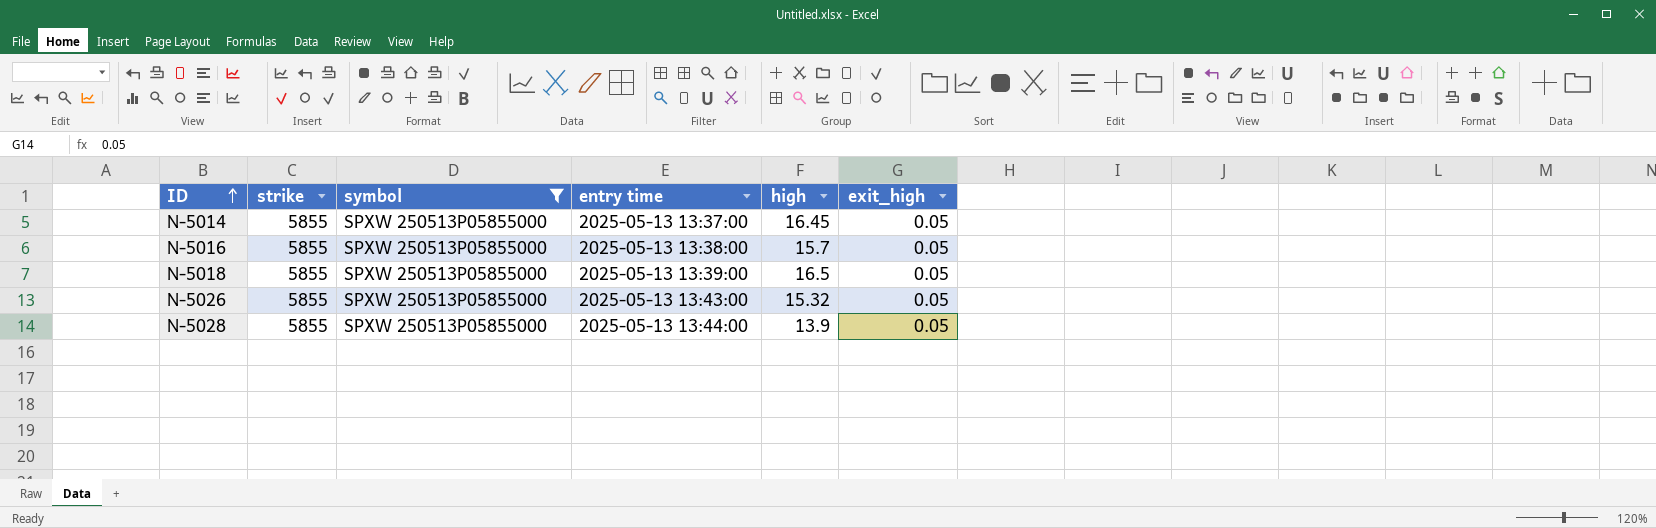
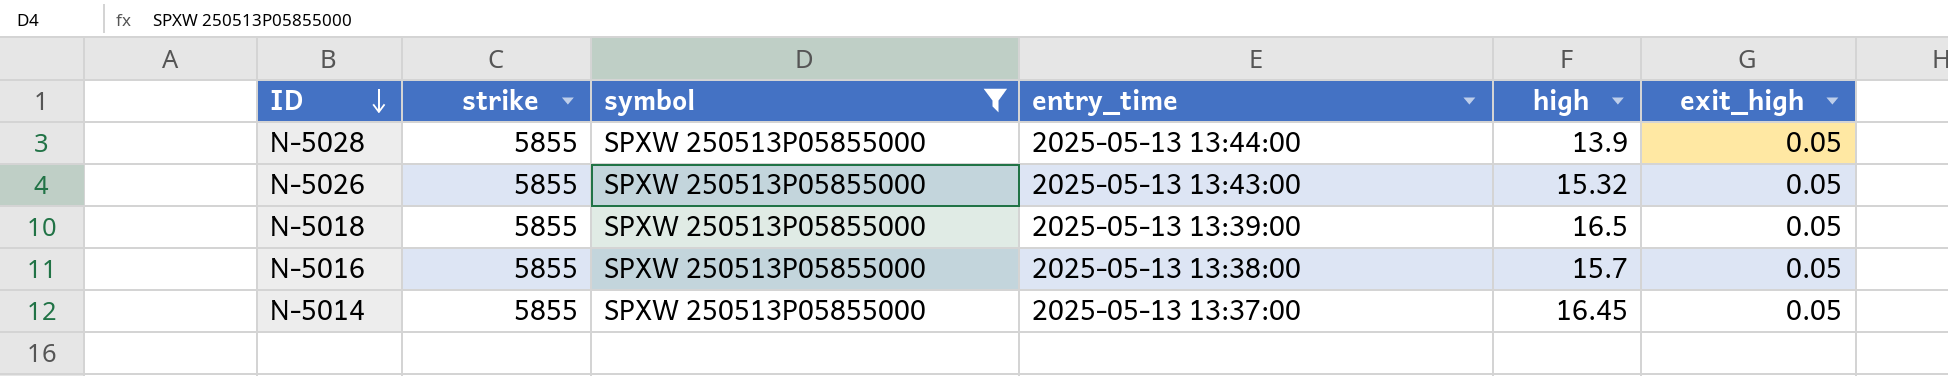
row order: ID ascending -> ID descending
column name: entry time -> entry_time

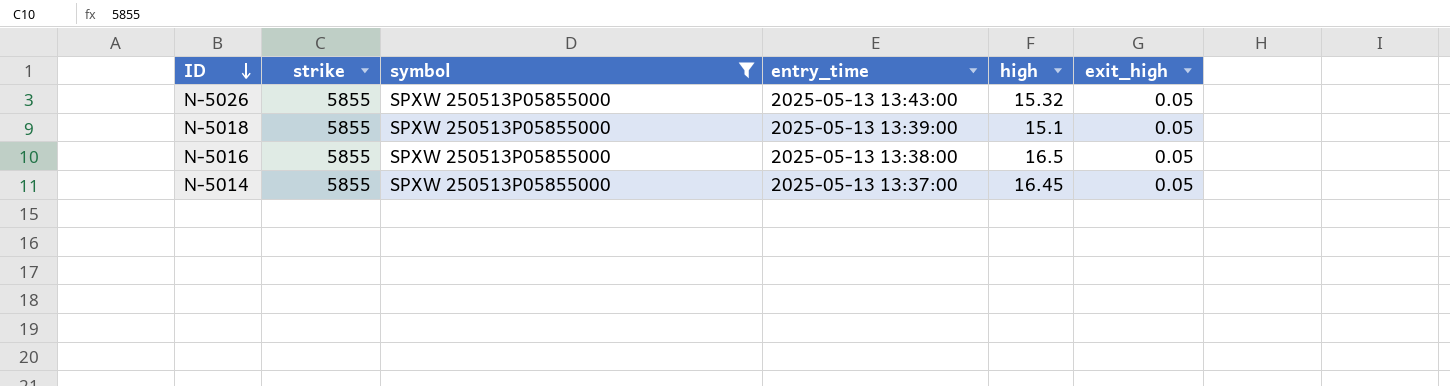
row N-5028: 5855 | SPXW 250513P05855000 | 2025-05-13 13:44:00 | 13.9 | 0.05 -> none
N-5018 | high: 16.5 -> 15.1
N-5016 | high: 15.7 -> 16.5

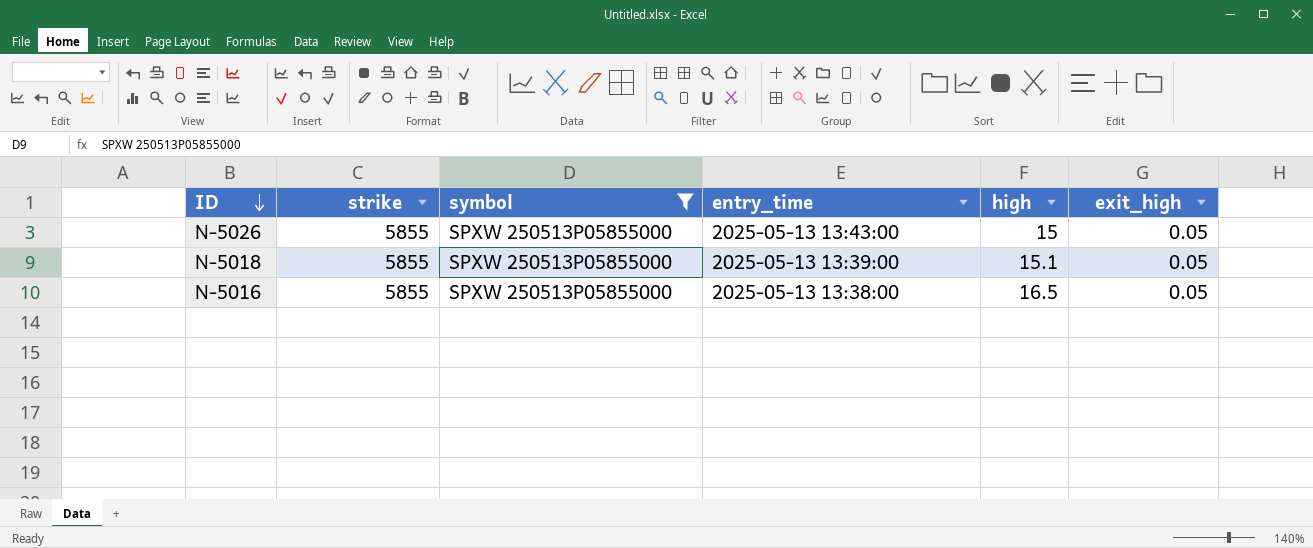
row N-5014: 5855 | SPXW 250513P05855000 | 2025-05-13 13:37:00 | 16.45 | 0.05 -> none
N-5026 | high: 15.32 -> 15

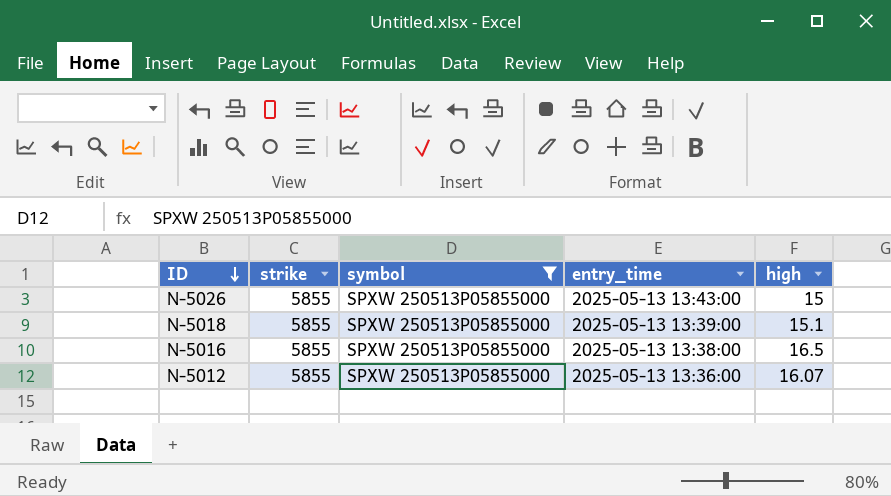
column exit_high | position: 6 -> none
row N-5012: none -> 5855 | SPXW 250513P05855000 | 2025-05-13 13:36:00 | 16.07

